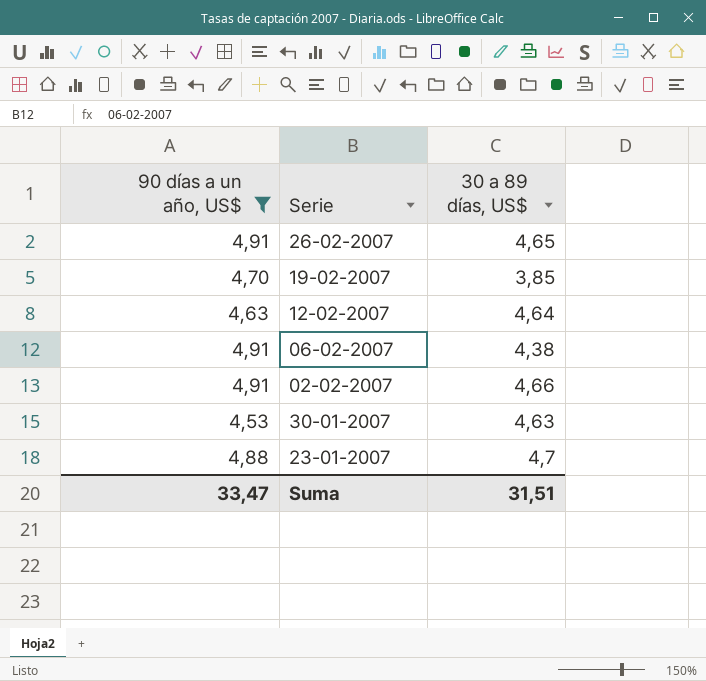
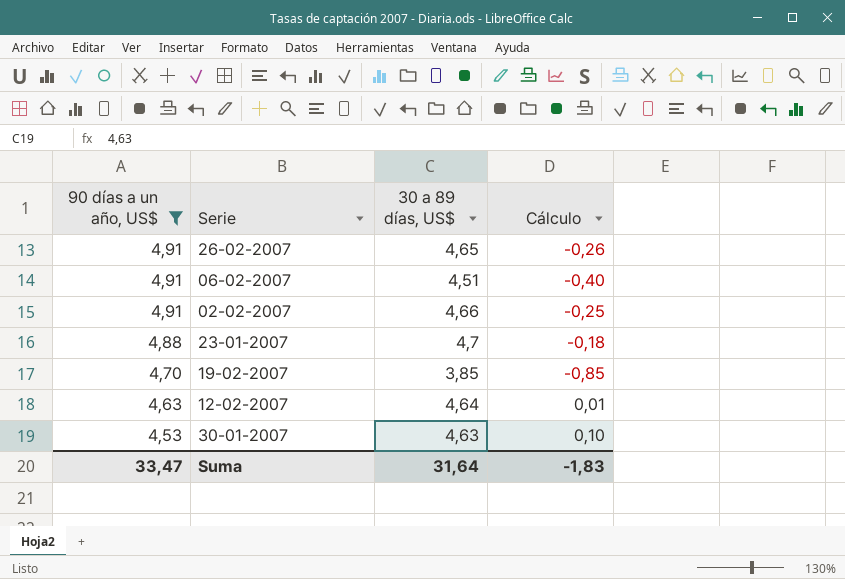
row order: Serie descending -> 90 días a un año, US$ descending
column Cálculo | formula: none -> [30 a 89 días, US$] - [90 días a un año, US$]
06-02-2007 | 30 a 89 días, US$: 4,38 -> 4,51
Suma | 30 a 89 días, US$: 31,51 -> 31,64

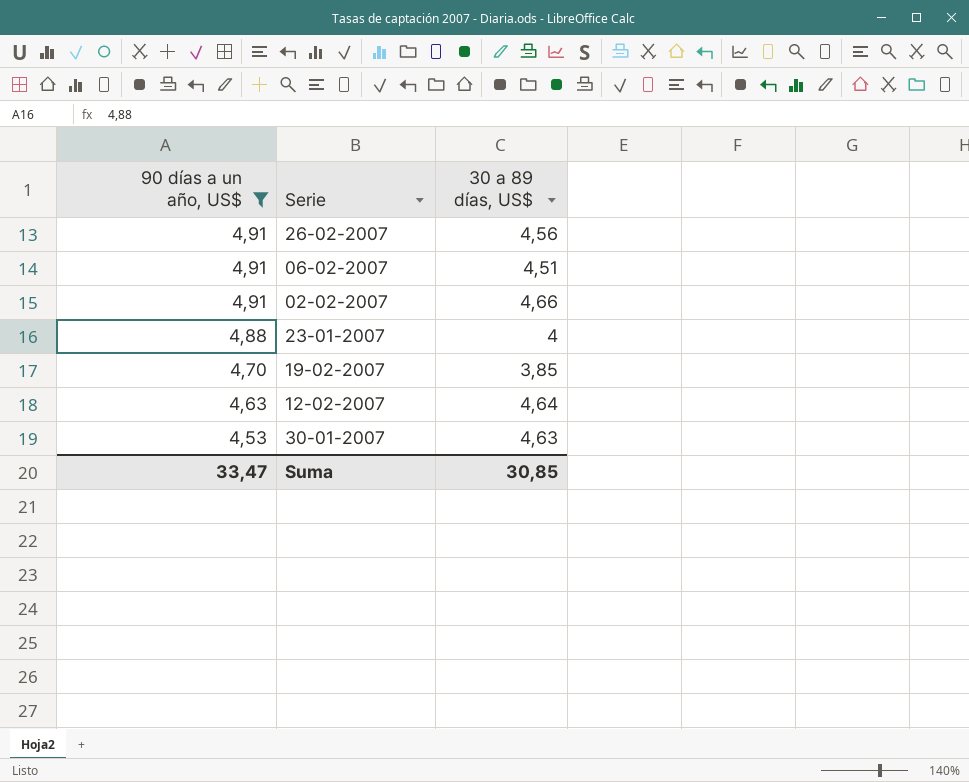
column Cálculo | formula: [30 a 89 días, US$] - [90 días a un año, US$] -> none
26-02-2007 | 30 a 89 días, US$: 4,65 -> 4,56
23-01-2007 | 30 a 89 días, US$: 4,7 -> 4
Suma | 30 a 89 días, US$: 31,64 -> 30,85

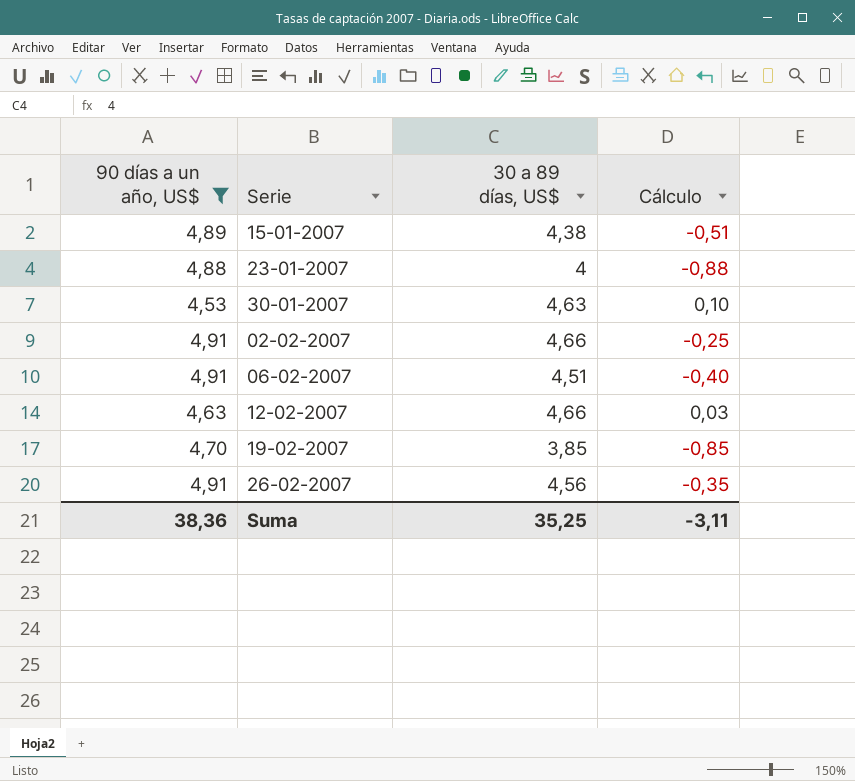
row order: 90 días a un año, US$ descending -> Serie ascending
column Cálculo | formula: none -> [30 a 89 días, US$] - [90 días a un año, US$]
row 15-01-2007: none -> 4,89 | 4,38 | -0,51
12-02-2007 | 30 a 89 días, US$: 4,64 -> 4,66
Suma | 90 días a un año, US$: 33,47 -> 38,36
Suma | 30 a 89 días, US$: 30,85 -> 35,25

